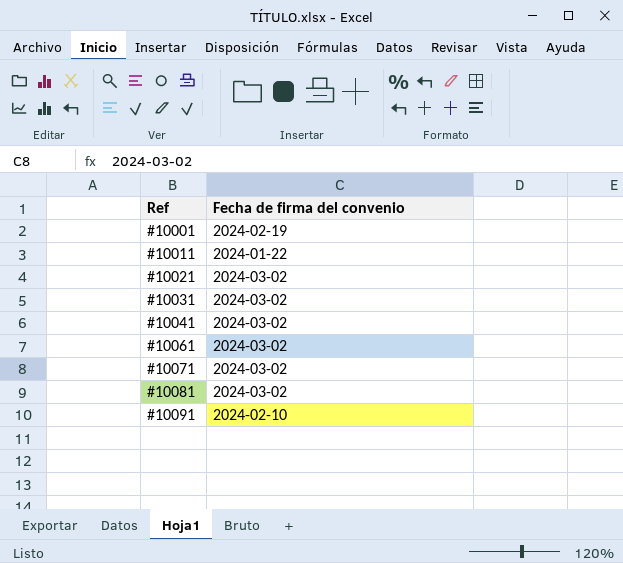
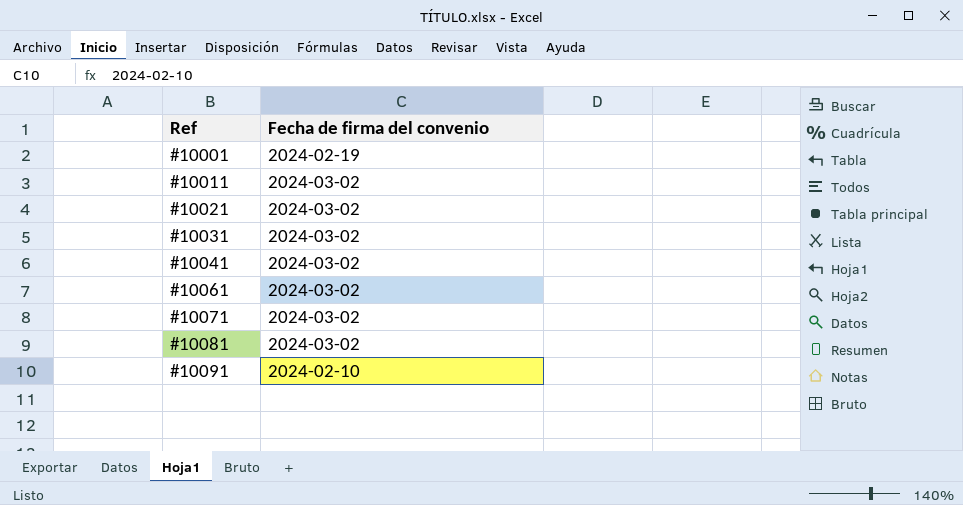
#10011 | Fecha de firma del convenio: 2024-01-22 -> 2024-03-02

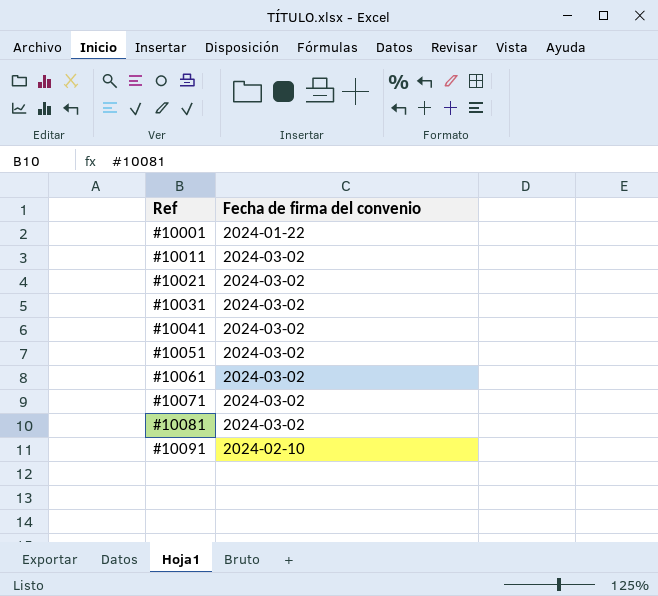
#10001 | Fecha de firma del convenio: 2024-02-19 -> 2024-01-22
row #10051: none -> 2024-03-02

